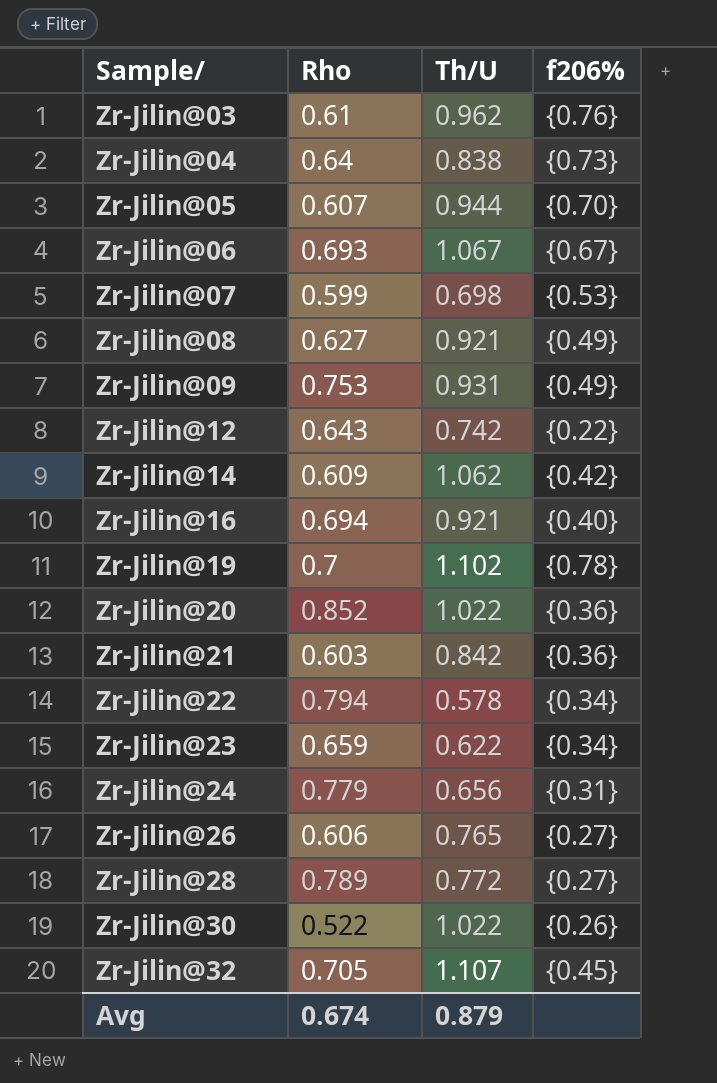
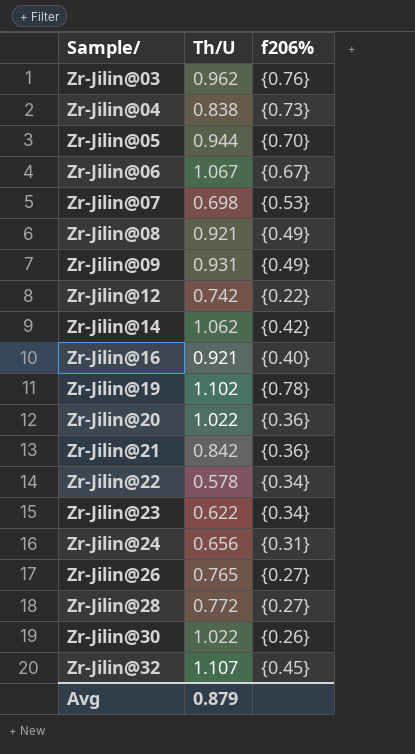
column Rho | position: 2 -> none

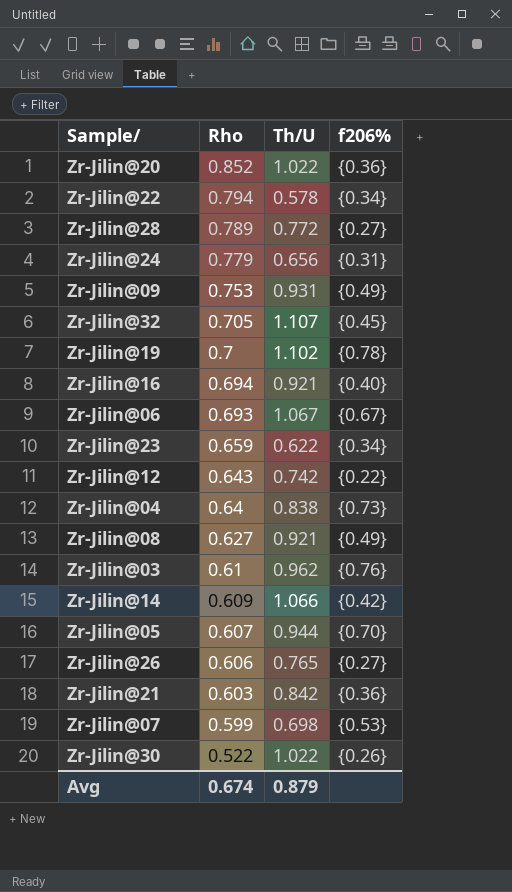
row order: Sample/ ascending -> Rho descending
column Rho | position: none -> 2
Zr-Jilin@14 | Th/U: 1.062 -> 1.066

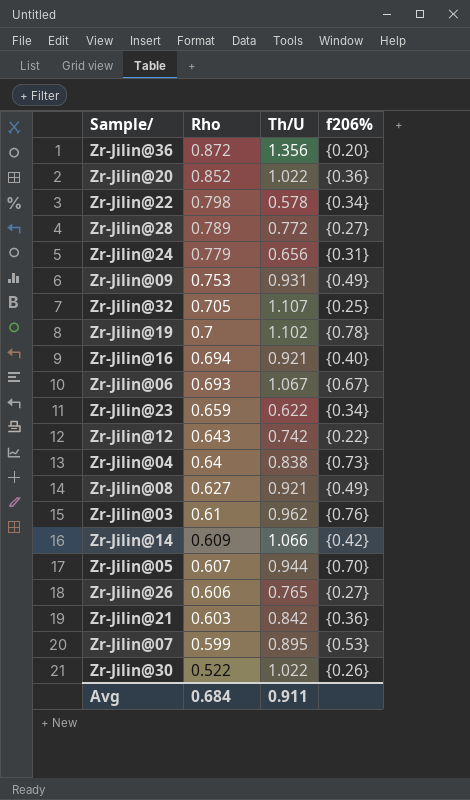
row Zr-Jilin@36: none -> 0.872 | 1.356 | {0.20}
Zr-Jilin@22 | Rho: 0.794 -> 0.798
Zr-Jilin@32 | f206%: {0.45} -> {0.25}
Zr-Jilin@07 | Th/U: 0.698 -> 0.895
Avg | Rho: 0.674 -> 0.684
Avg | Th/U: 0.879 -> 0.911

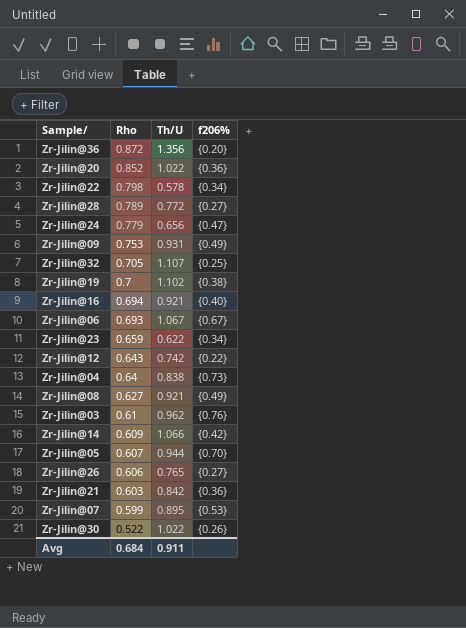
Zr-Jilin@24 | f206%: {0.31} -> {0.47}
Zr-Jilin@19 | f206%: {0.78} -> {0.38}

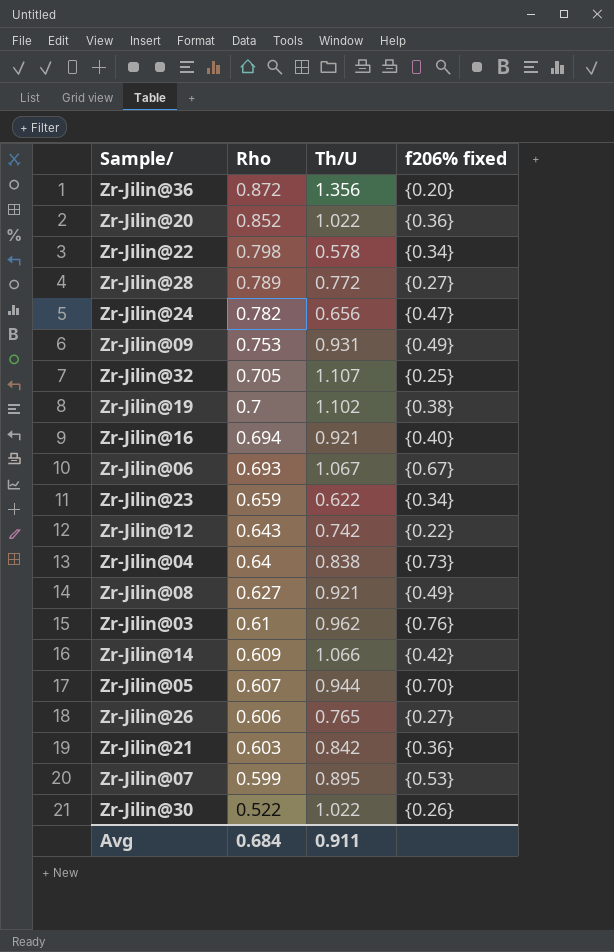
column name: f206% -> f206% fixed
Zr-Jilin@24 | Rho: 0.779 -> 0.782

